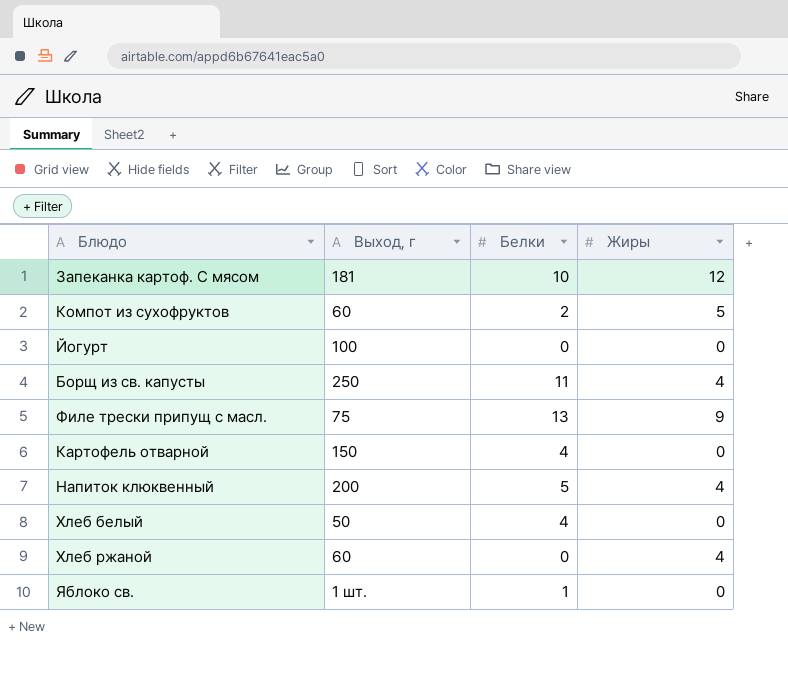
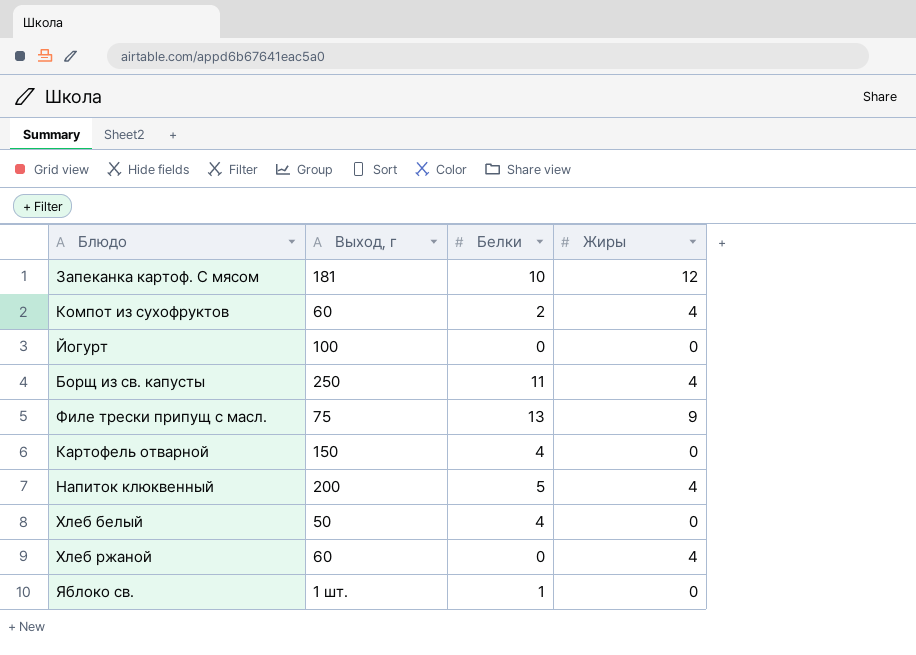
Компот из сухофруктов | Жиры: 5 -> 4

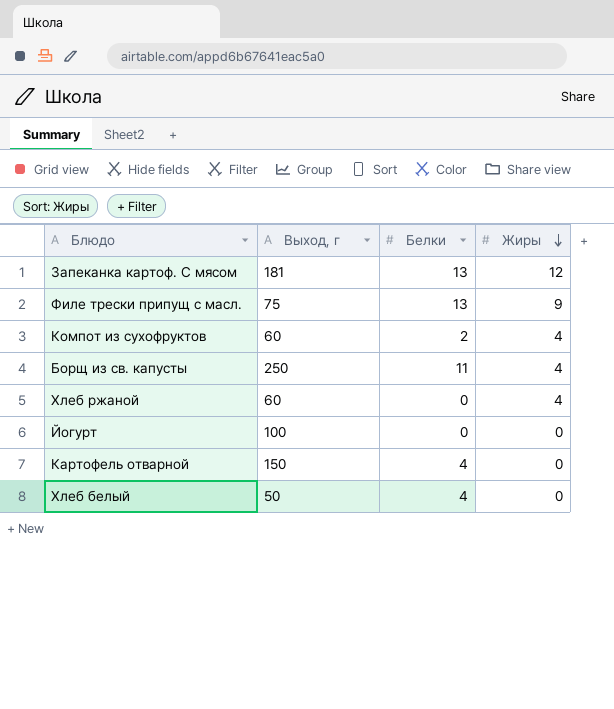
row order: none -> Жиры descending
row Напиток клюквенный: 200 | 5 | 4 -> none
row Яблоко св.: 1 шт. | 1 | 0 -> none
Запеканка картоф. С мясом | Белки: 10 -> 13

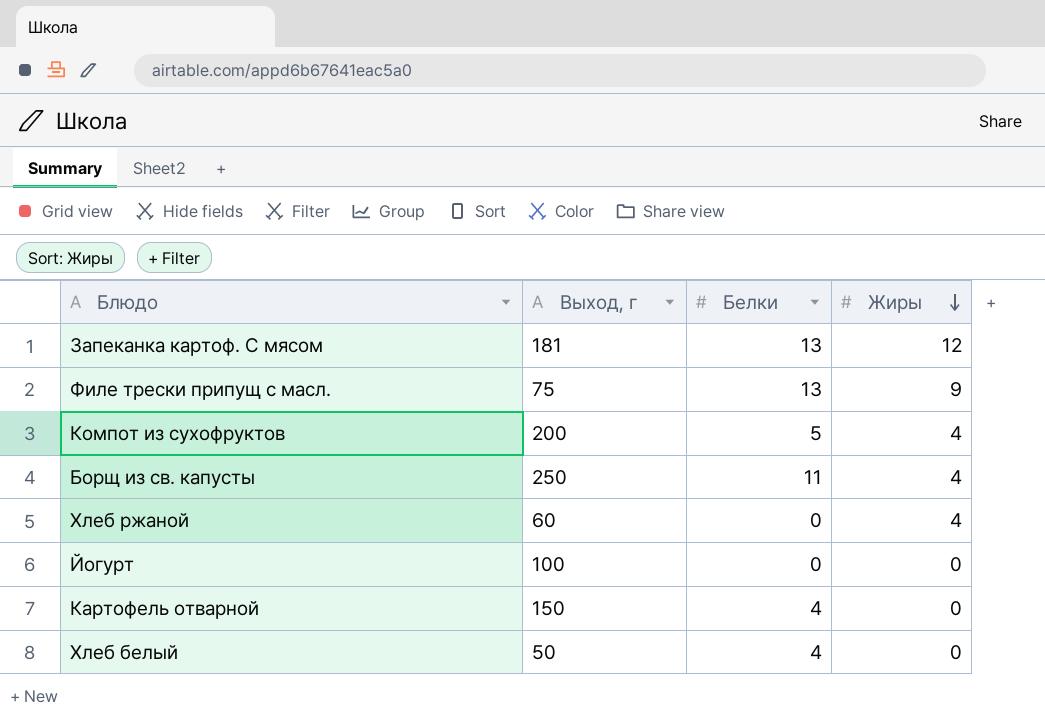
Компот из сухофруктов | Выход, г: 60 -> 200
Компот из сухофруктов | Белки: 2 -> 5

